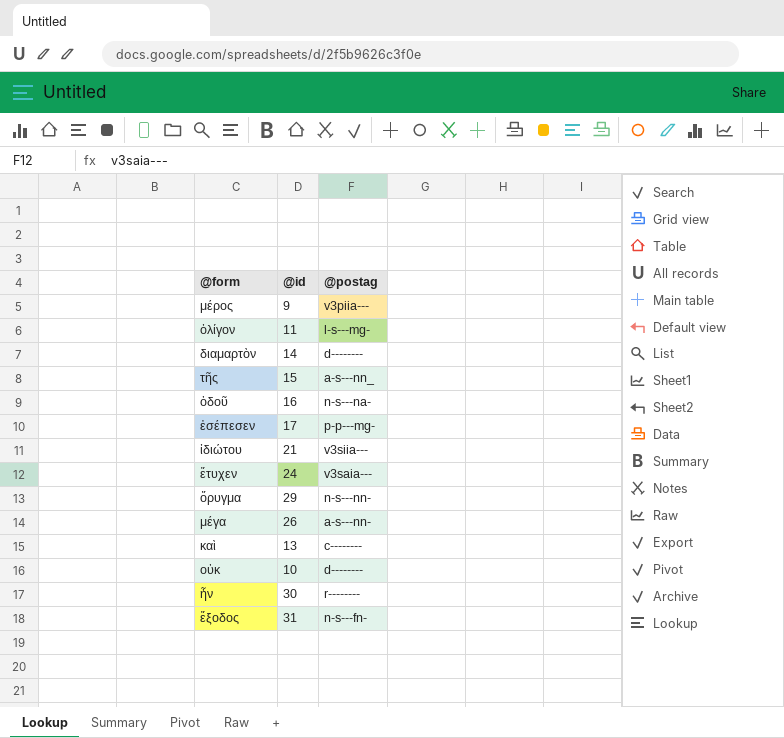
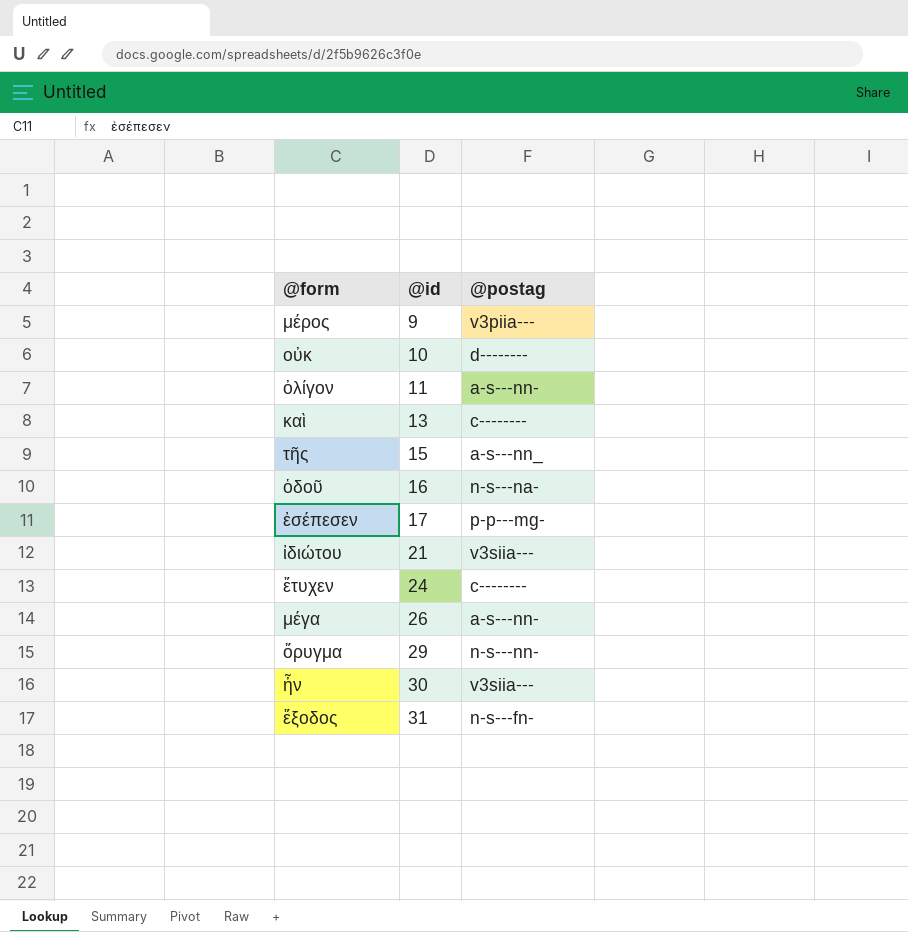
row order: none -> @id ascending
row διαμαρτὸν: 14 | d-------- -> none
ὀλίγον | @postag: l-s---mg- -> a-s---nn-
ἔτυχεν | @postag: v3saia--- -> c--------
ἦν | @postag: r-------- -> v3siia---

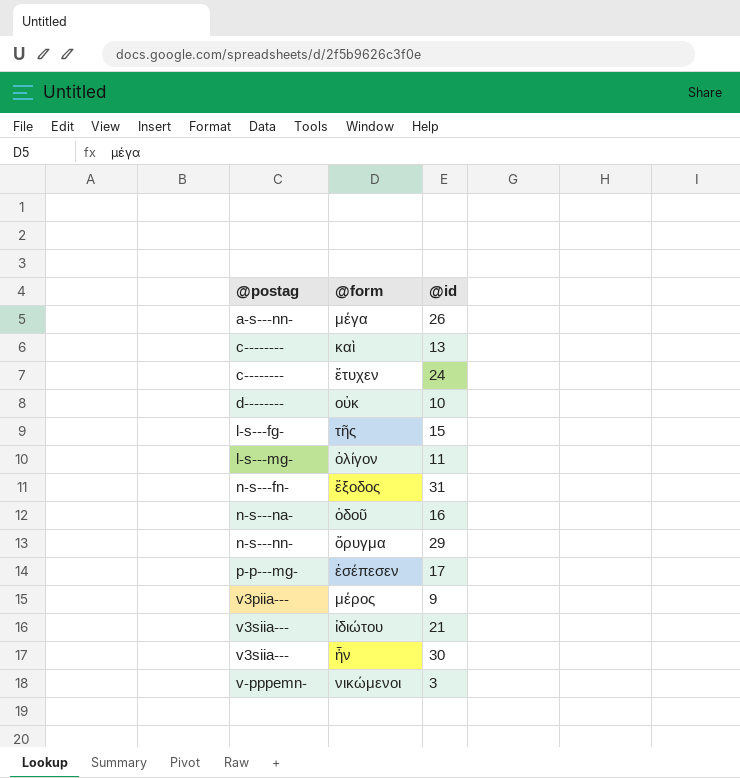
row order: @id ascending -> @postag ascending
column @postag | position: 3 -> 1
τῆς | @postag: a-s---nn_ -> l-s---fg-
ὀλίγον | @postag: a-s---nn- -> l-s---mg-
row νικώμενοι: none -> v-pppemn- | 3

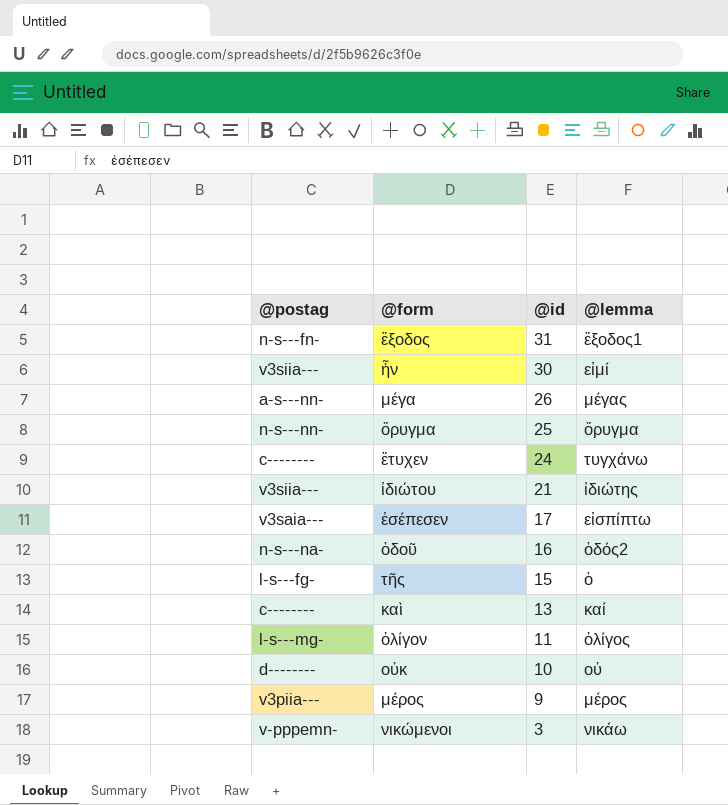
row order: @postag ascending -> @id descending
column @lemma | position: none -> 4
ὄρυγμα | @id: 29 -> 25
ἐσέπεσεν | @postag: p-p---mg- -> v3saia---

